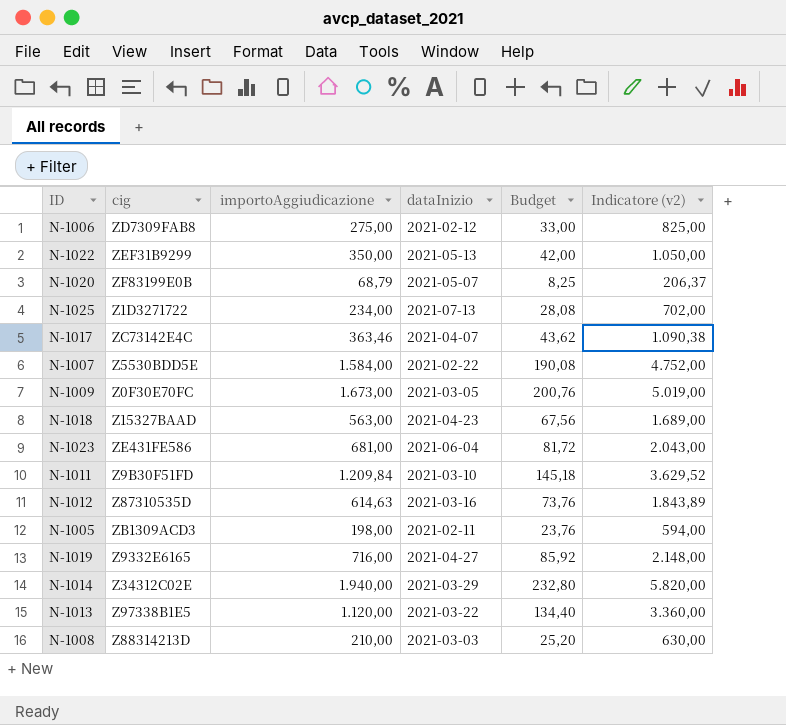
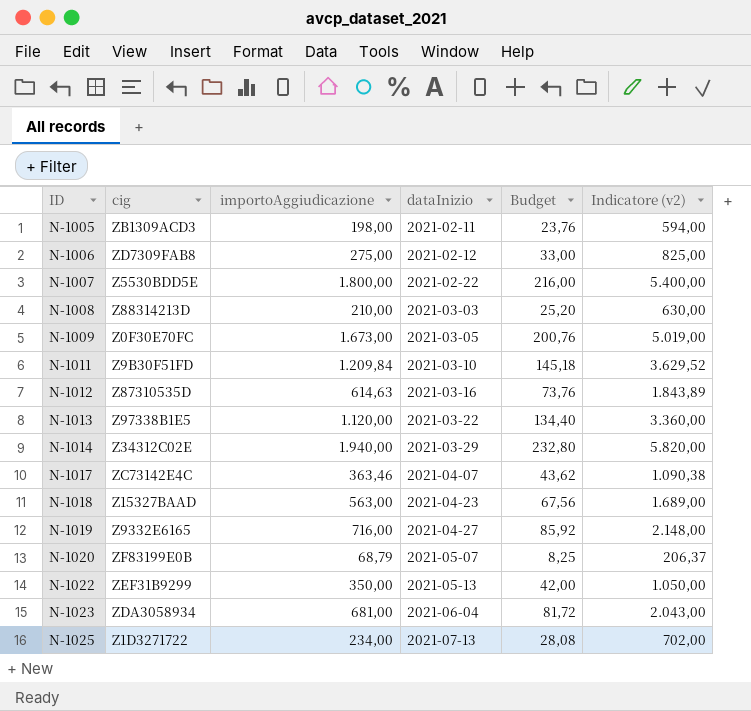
row order: none -> ID ascending
N-1007 | importoAggiudicazione: 1.584,00 -> 1.800,00
N-1007 | Budget: 190,08 -> 216,00
N-1007 | Indicatore (v2): 4.752,00 -> 5.400,00
N-1023 | cig: ZE431FE586 -> ZDA3058934

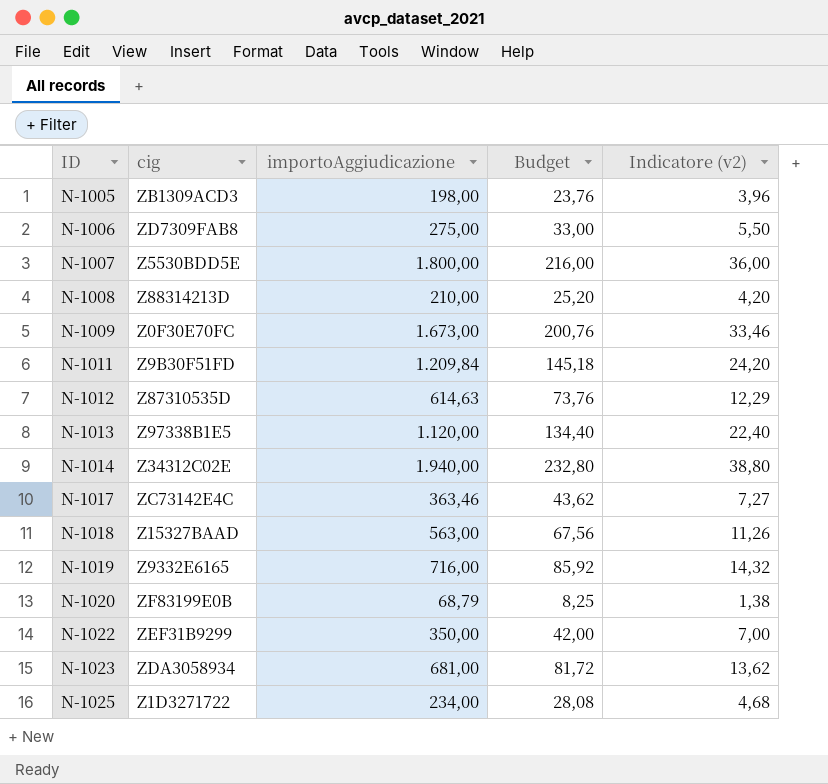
column dataInizio | position: 4 -> none
column Indicatore (v2) | formula: [importoAggiudicazione] * 3 -> [importoAggiudicazione] * 0,02

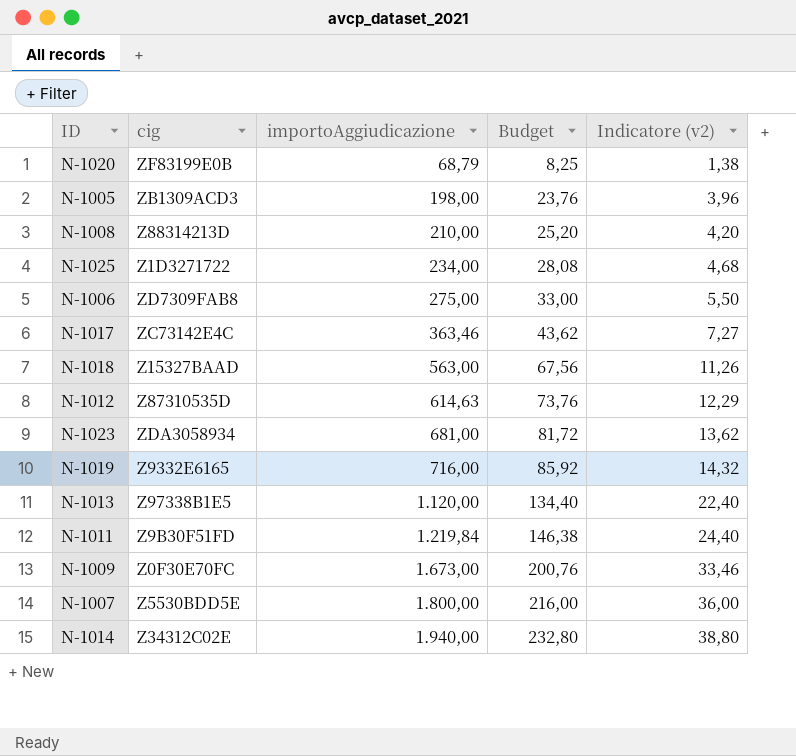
row order: ID ascending -> importoAggiudicazione ascending
row N-1022: ZEF31B9299 | 350,00 | 42,00 | 7,00 -> none
N-1011 | importoAggiudicazione: 1.209,84 -> 1.219,84
N-1011 | Budget: 145,18 -> 146,38
N-1011 | Indicatore (v2): 24,20 -> 24,40

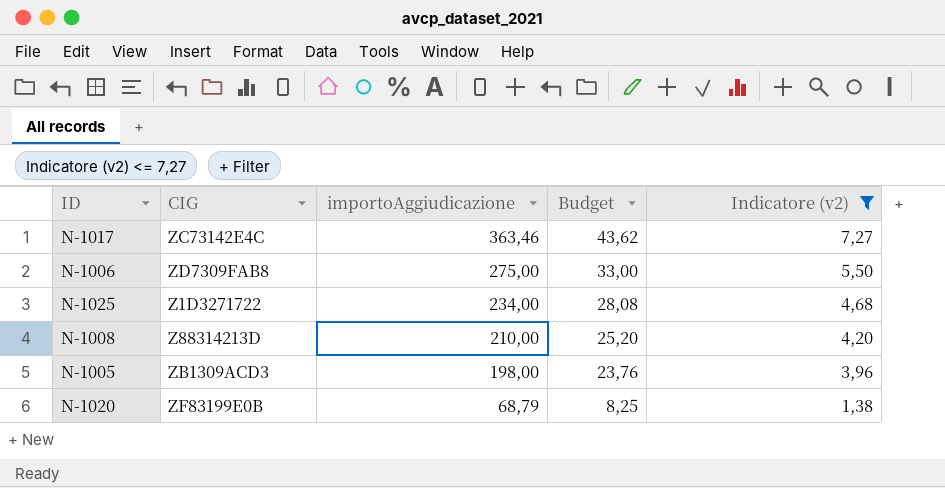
filter: none -> Indicatore (v2) <= 7,27
row order: importoAggiudicazione ascending -> importoAggiudicazione descending
column name: cig -> CIG

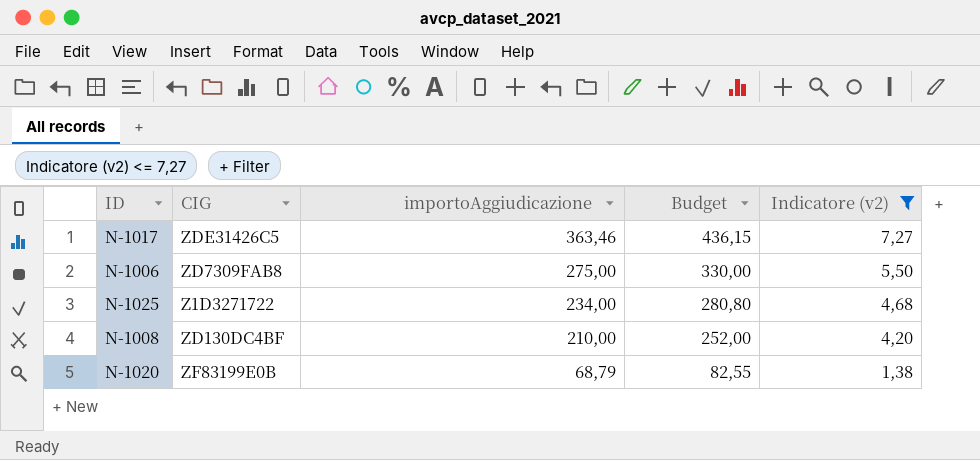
column Budget | formula: [importoAggiudicazione] * 0,12 -> [importoAggiudicazione] * 1,2
row N-1005: ZB1309ACD3 | 198,00 | 23,76 | 3,96 -> none
N-1017 | CIG: ZC73142E4C -> ZDE31426C5
N-1008 | CIG: Z88314213D -> ZD130DC4BF

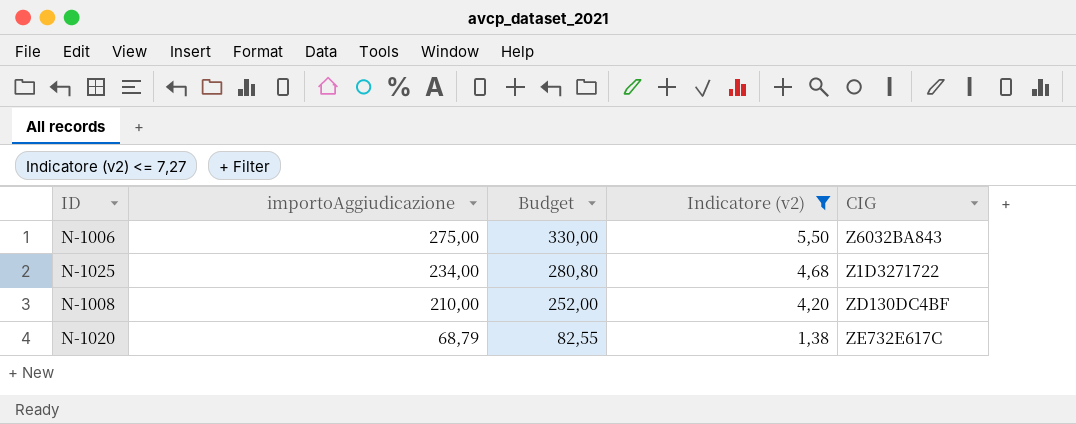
column CIG | position: 2 -> 5
row N-1017: ZDE31426C5 | 363,46 | 436,15 | 7,27 -> none
N-1006 | CIG: ZD7309FAB8 -> Z6032BA843
N-1020 | CIG: ZF83199E0B -> ZE732E617C

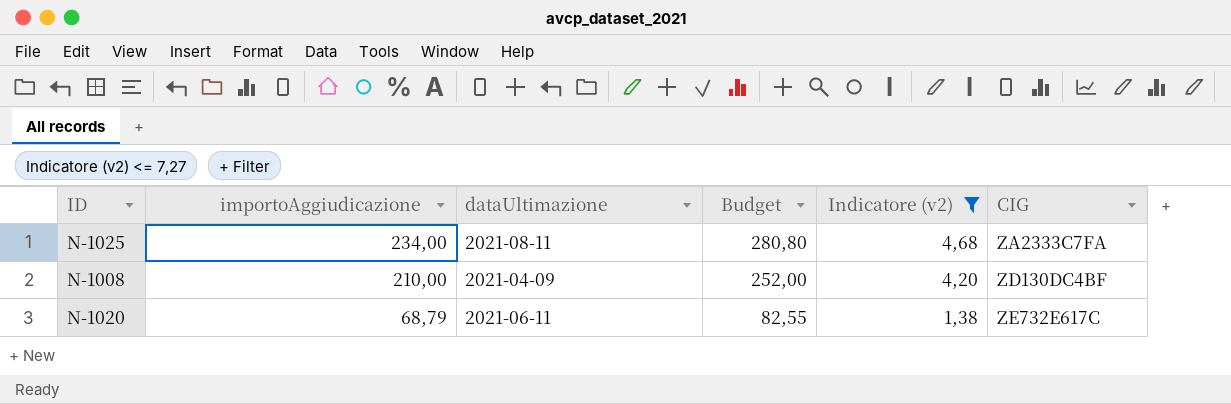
column dataUltimazione | position: none -> 3
row N-1006: 275,00 | 330,00 | 5,50 | Z6032BA843 -> none
N-1025 | CIG: Z1D3271722 -> ZA2333C7FA

